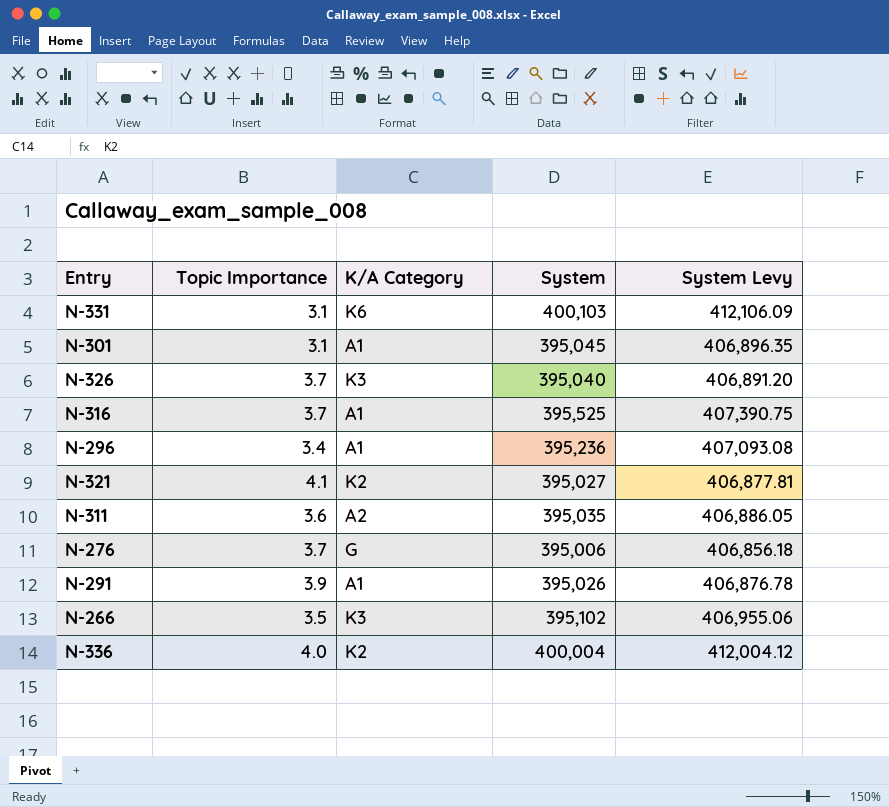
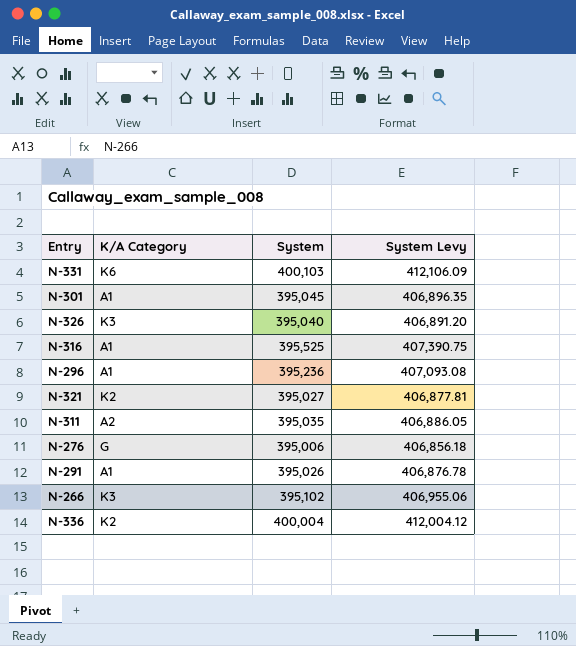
column Topic Importance | position: 2 -> none

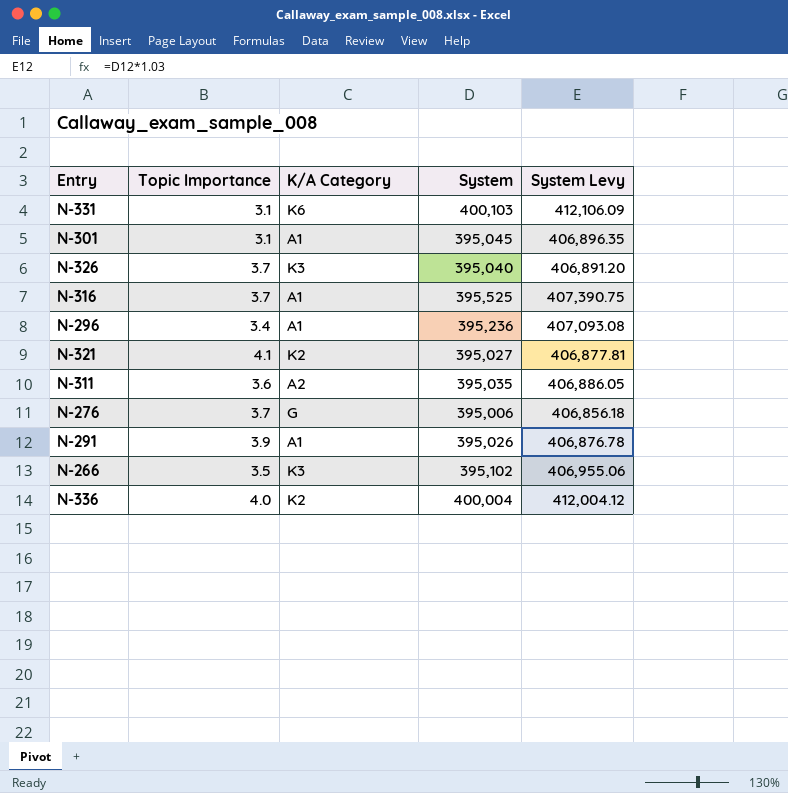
column Topic Importance | position: none -> 2

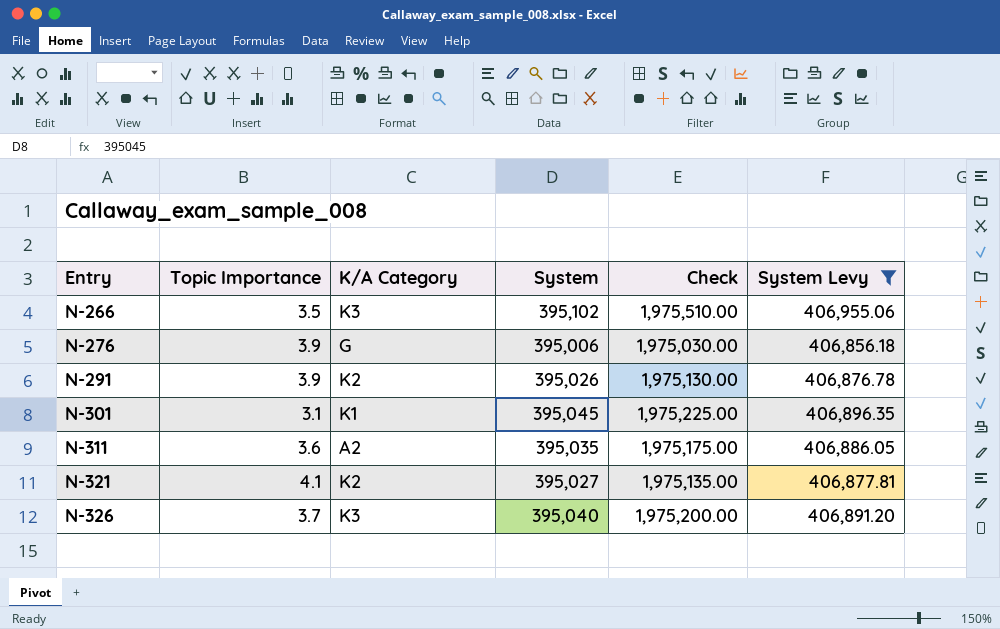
filter: none -> System Levy <= 406,955.06
row order: none -> Entry ascending
column Check | formula: none -> [System] * 5
N-276 | Topic Importance: 3.7 -> 3.9
N-291 | K/A Category: A1 -> K2
N-301 | K/A Category: A1 -> K1

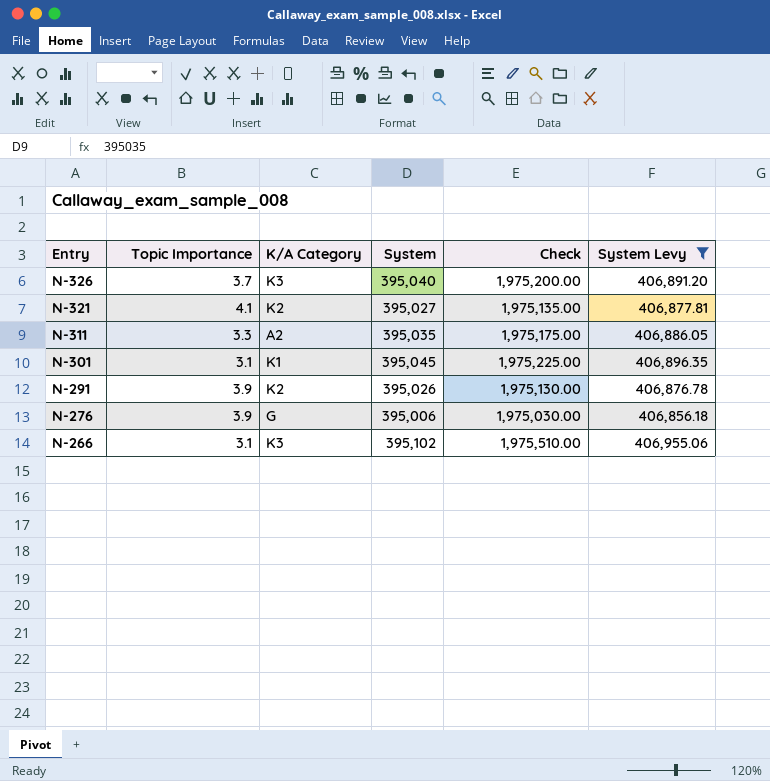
row order: Entry ascending -> Entry descending
N-311 | Topic Importance: 3.6 -> 3.3
N-266 | Topic Importance: 3.5 -> 3.1

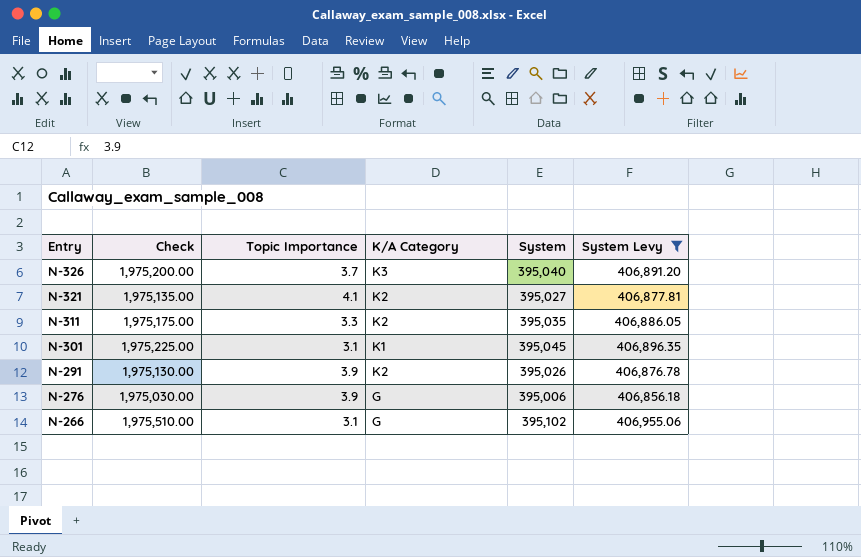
column Check | position: 5 -> 2
N-311 | K/A Category: A2 -> K2
N-266 | K/A Category: K3 -> G

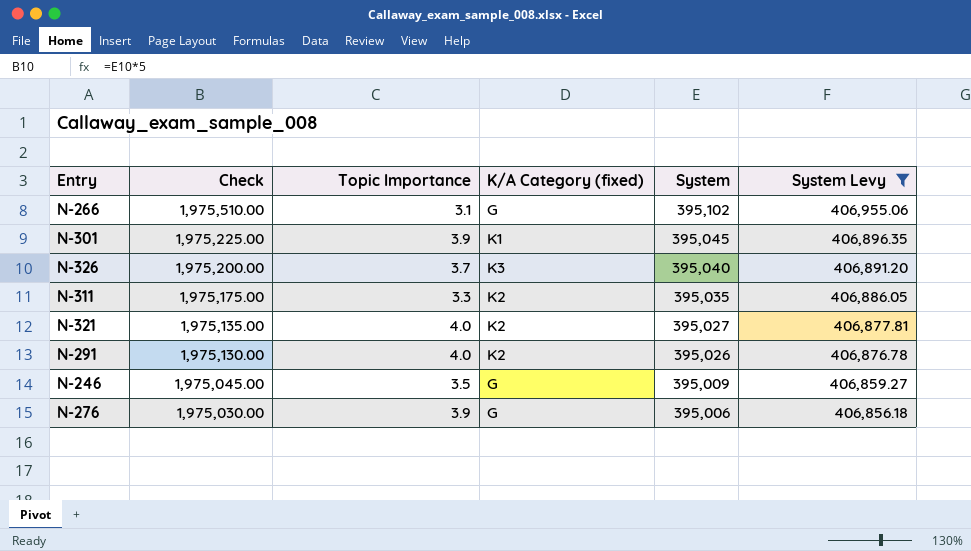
row order: Entry descending -> Check descending
column name: K/A Category -> K/A Category (fixed)
N-301 | Topic Importance: 3.1 -> 3.9
N-321 | Topic Importance: 4.1 -> 4.0
N-291 | Topic Importance: 3.9 -> 4.0
row N-246: none -> 1,975,045.00 | 3.5 | G | 395,009 | 406,859.27

